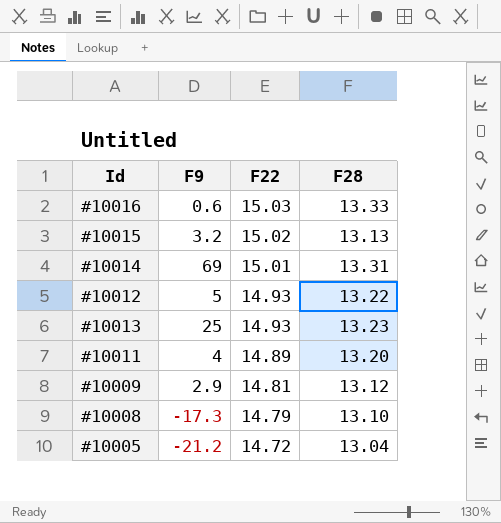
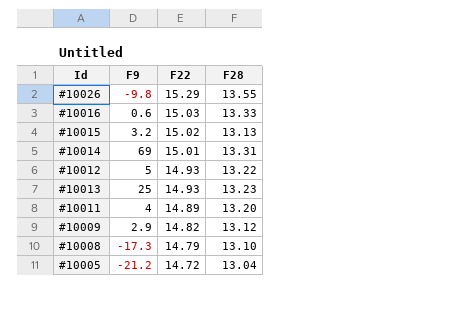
row #10026: none -> -9.8 | 15.29 | 13.55
#10009 | F22: 14.81 -> 14.82

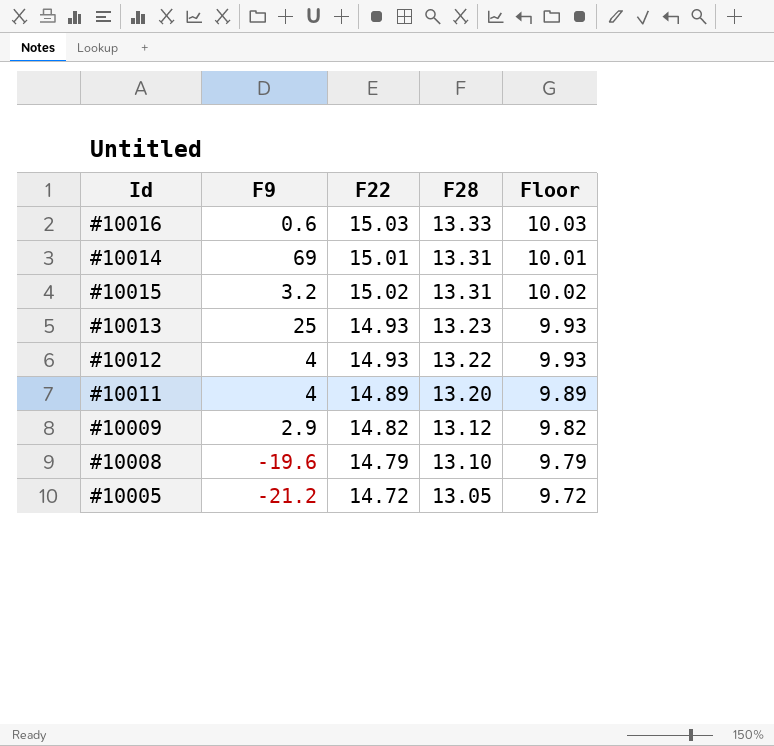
row order: F22 descending -> F28 descending
column Floor | formula: none -> [F22] - 5
row #10026: -9.8 | 15.29 | 13.55 -> none
#10015 | F28: 13.13 -> 13.31
#10012 | F9: 5 -> 4
#10008 | F9: -17.3 -> -19.6
#10005 | F28: 13.04 -> 13.05

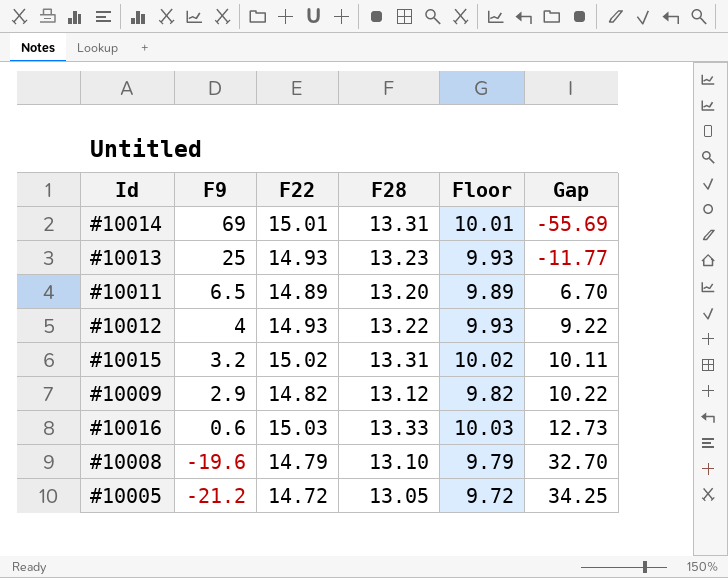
row order: F28 descending -> F9 descending
column Gap | formula: none -> [F28] - [F9]
#10011 | F9: 4 -> 6.5

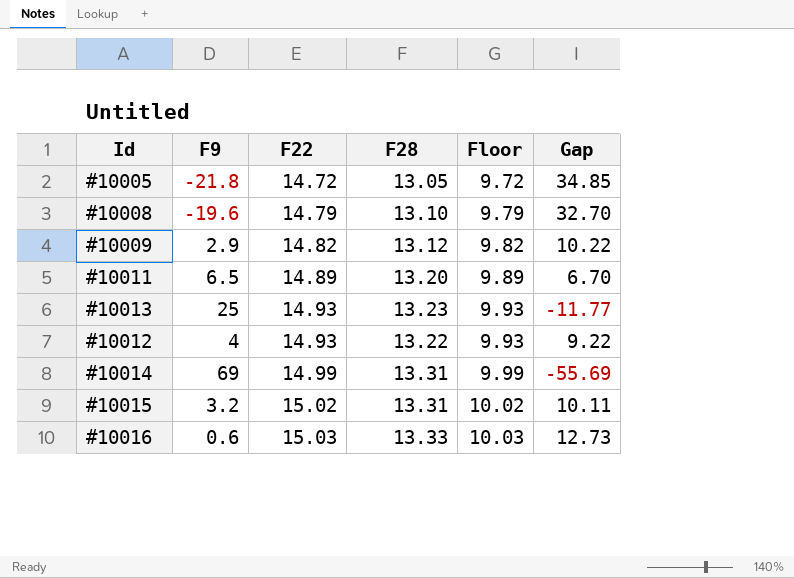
row order: F9 descending -> F22 ascending
#10005 | F9: -21.2 -> -21.8
#10005 | Gap: 34.25 -> 34.85
#10014 | F22: 15.01 -> 14.99
#10014 | Floor: 10.01 -> 9.99

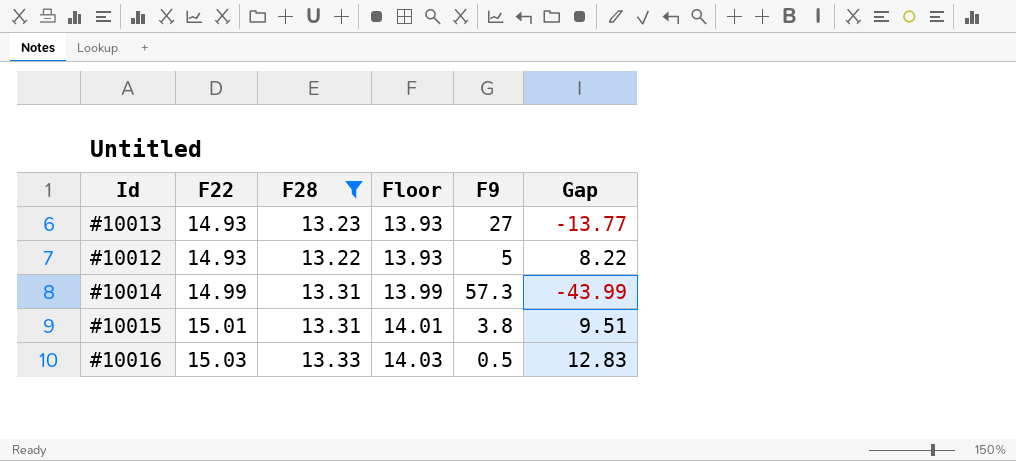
filter: none -> F28 >= 13.22
column Floor | formula: [F22] - 5 -> [F22] - 1
column F9 | position: 2 -> 5
#10013 | F9: 25 -> 27
#10013 | Gap: -11.77 -> -13.77
#10012 | F9: 4 -> 5
#10012 | Gap: 9.22 -> 8.22
#10014 | F9: 69 -> 57.3
#10014 | Gap: -55.69 -> -43.99
#10015 | F22: 15.02 -> 15.01
#10015 | F9: 3.2 -> 3.8
#10015 | Gap: 10.11 -> 9.51
#10016 | F9: 0.6 -> 0.5
#10016 | Gap: 12.73 -> 12.83

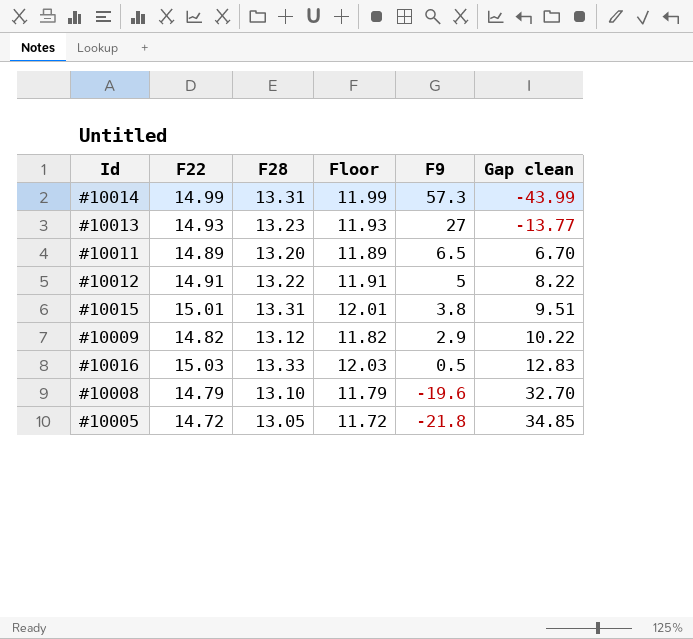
filter: F28 >= 13.22 -> none
row order: F22 ascending -> F9 descending
column Floor | formula: [F22] - 1 -> [F22] - 3
column name: Gap -> Gap clean
#10012 | F22: 14.93 -> 14.91

